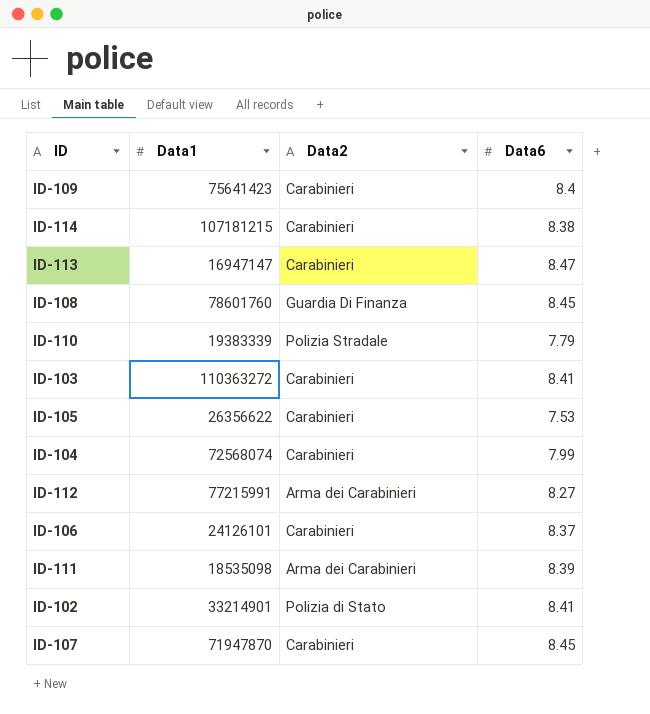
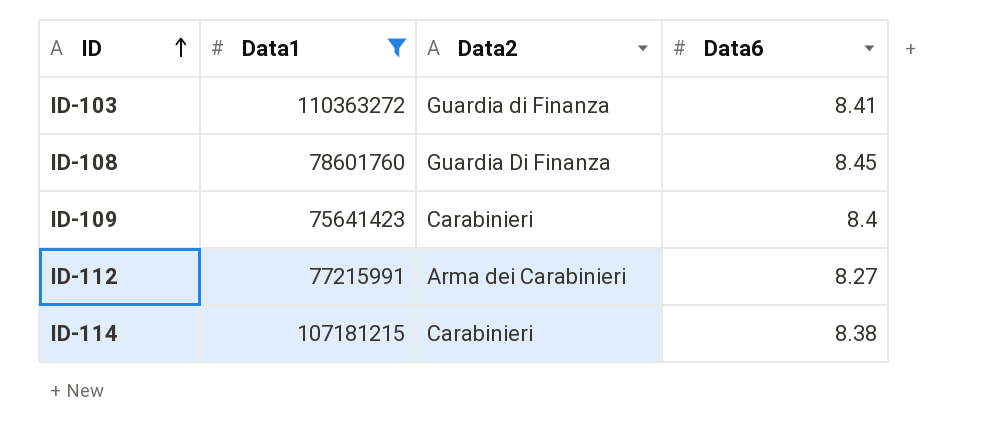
filter: none -> Data1 >= 75641423
row order: none -> ID ascending
ID-103 | Data2: Carabinieri -> Guardia di Finanza

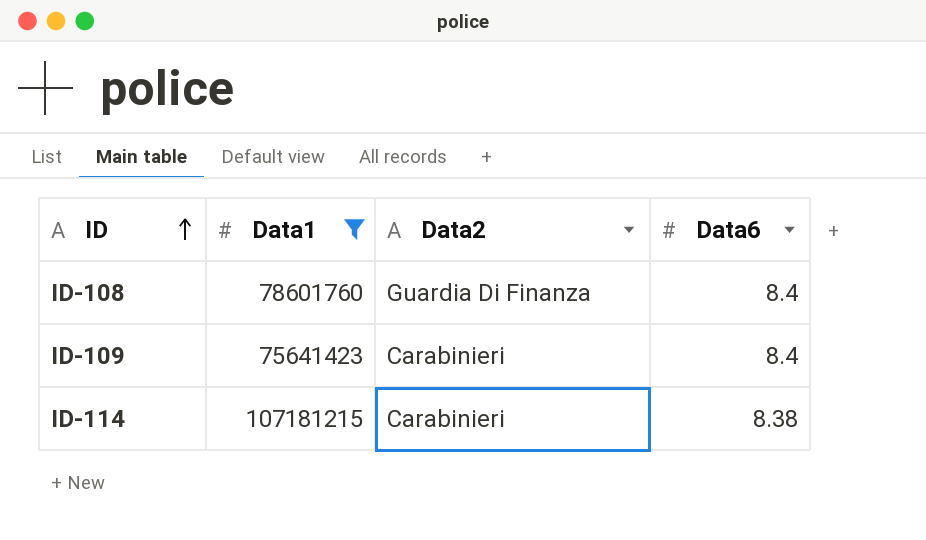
row ID-103: 110363272 | Guardia di Finanza | 8.41 -> none
row ID-112: 77215991 | Arma dei Carabinieri | 8.27 -> none
ID-108 | Data6: 8.45 -> 8.4

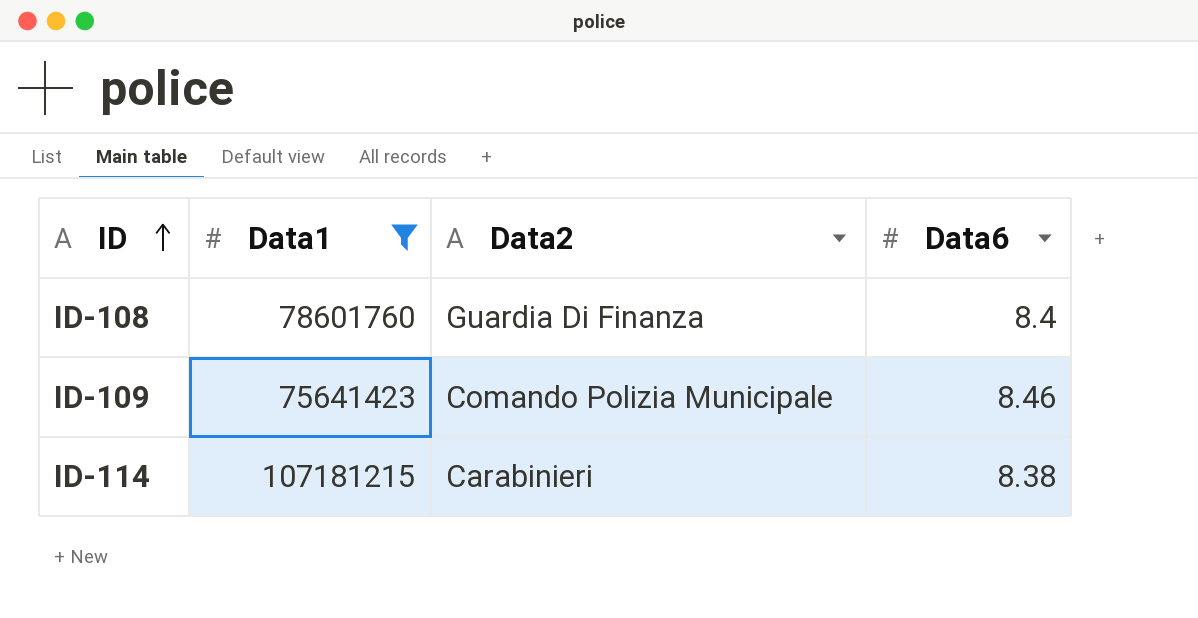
ID-109 | Data2: Carabinieri -> Comando Polizia Municipale
ID-109 | Data6: 8.4 -> 8.46

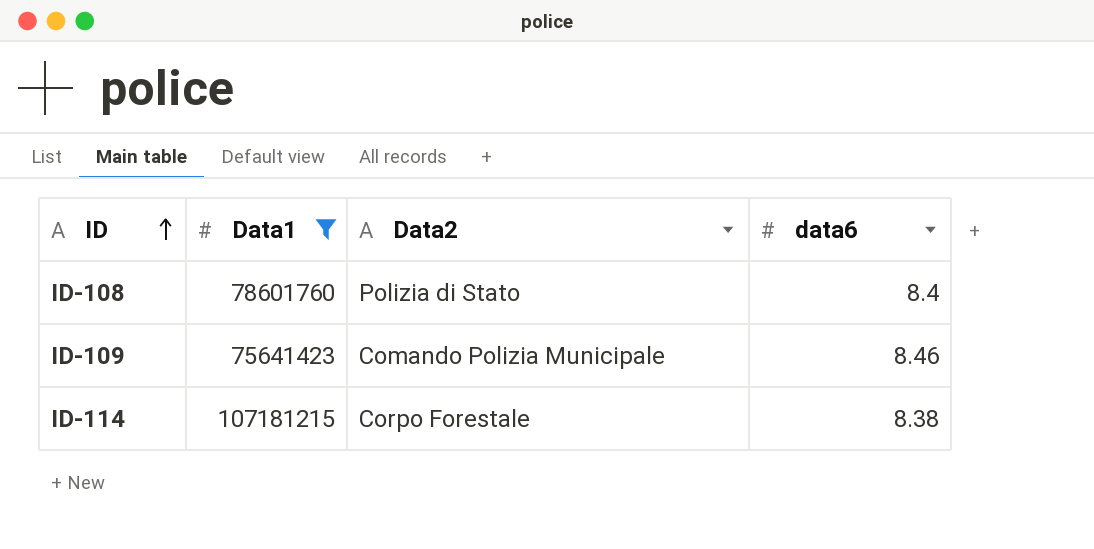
column name: Data6 -> data6
ID-108 | Data2: Guardia Di Finanza -> Polizia di Stato
ID-114 | Data2: Carabinieri -> Corpo Forestale

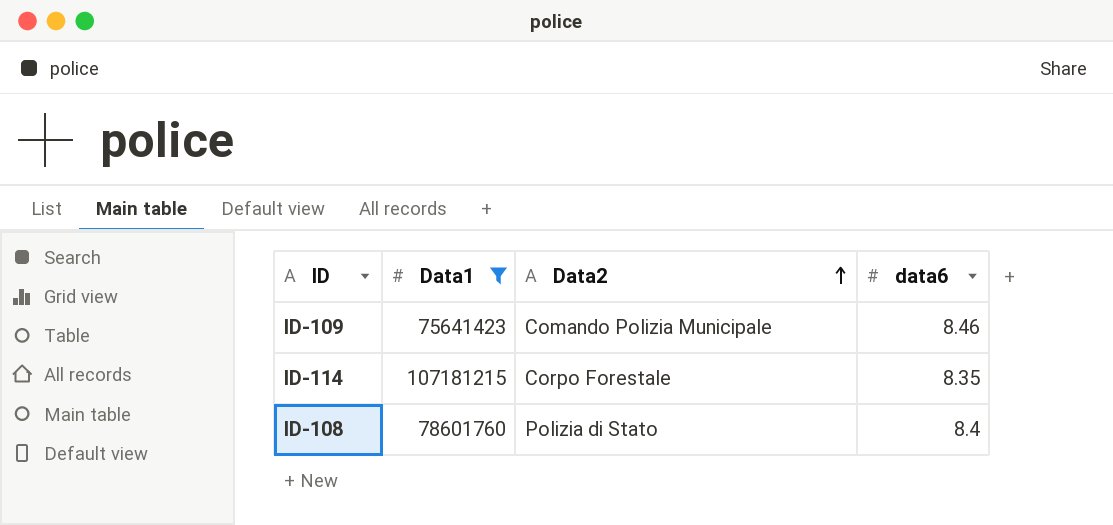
row order: ID ascending -> Data2 ascending
ID-114 | data6: 8.38 -> 8.35

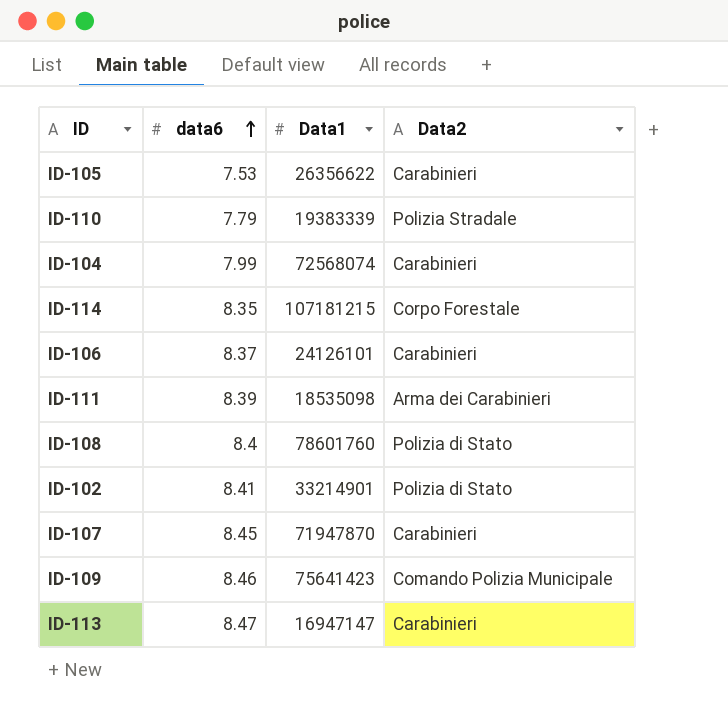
filter: Data1 >= 75641423 -> none
row order: Data2 ascending -> data6 ascending
column data6 | position: 4 -> 2

